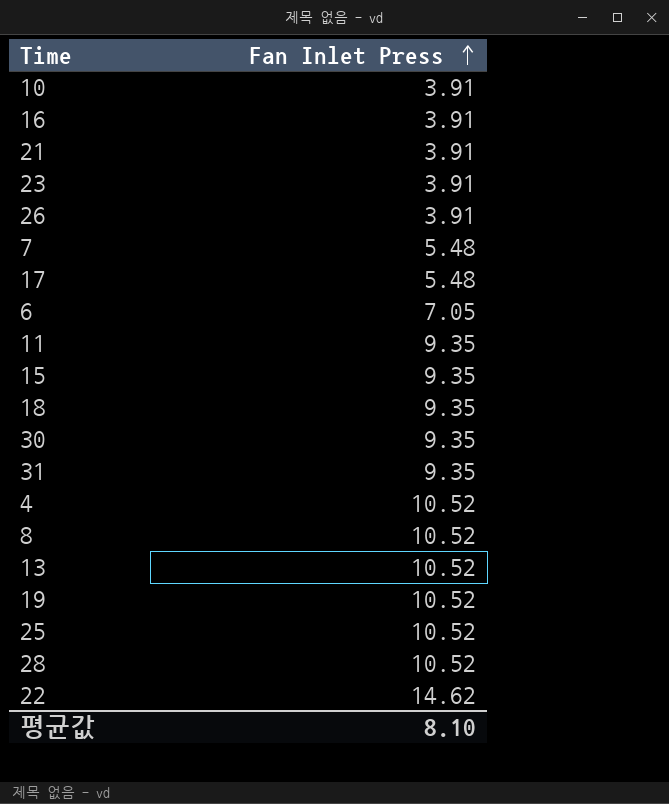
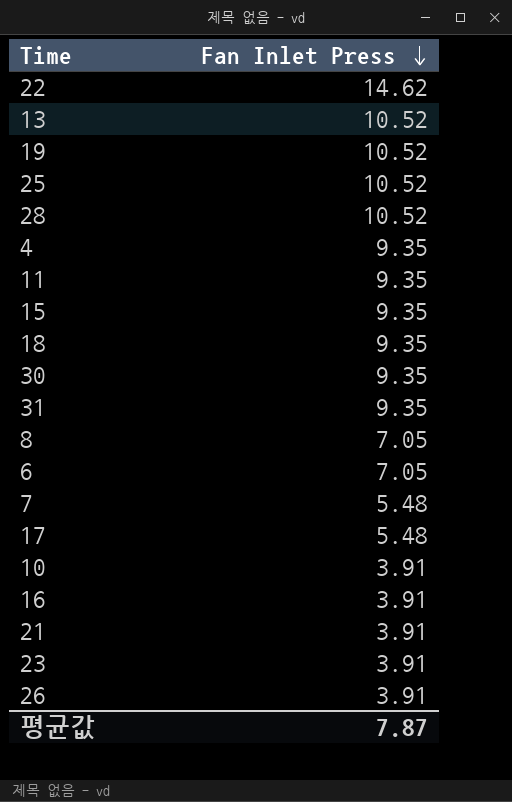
row order: Fan Inlet Press ascending -> Fan Inlet Press descending
4 | Fan Inlet Press: 10.52 -> 9.35
8 | Fan Inlet Press: 10.52 -> 7.05
평균값 | Fan Inlet Press: 8.10 -> 7.87

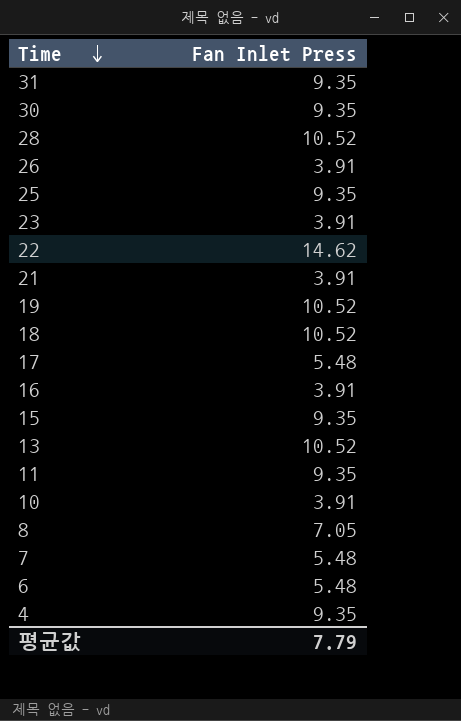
row order: Fan Inlet Press descending -> Time descending
25 | Fan Inlet Press: 10.52 -> 9.35
18 | Fan Inlet Press: 9.35 -> 10.52
6 | Fan Inlet Press: 7.05 -> 5.48
평균값 | Fan Inlet Press: 7.87 -> 7.79

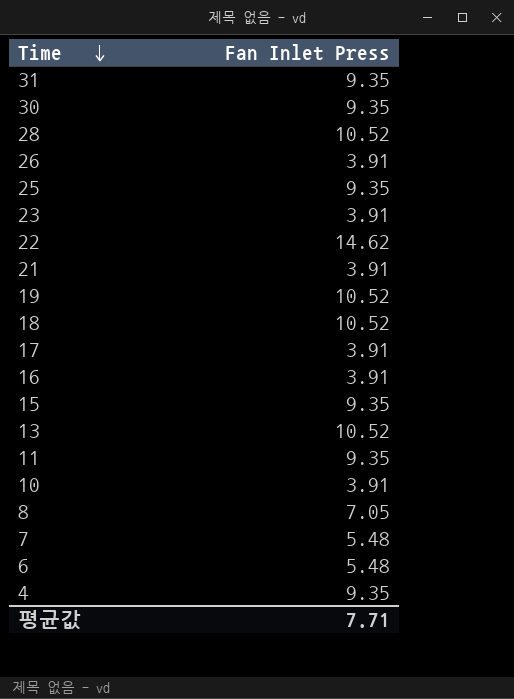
17 | Fan Inlet Press: 5.48 -> 3.91
평균값 | Fan Inlet Press: 7.79 -> 7.71

